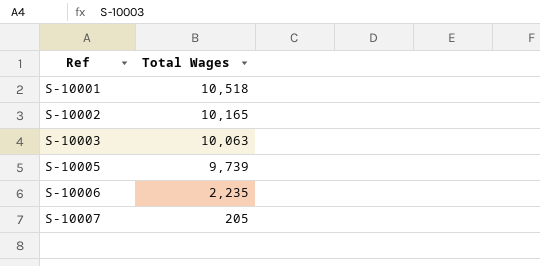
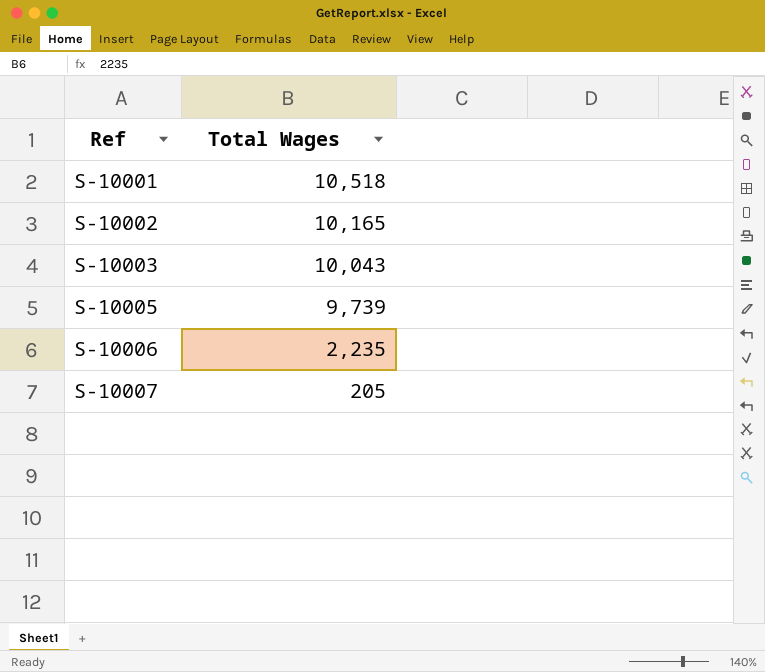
S-10003 | Total Wages: 10,063 -> 10,043

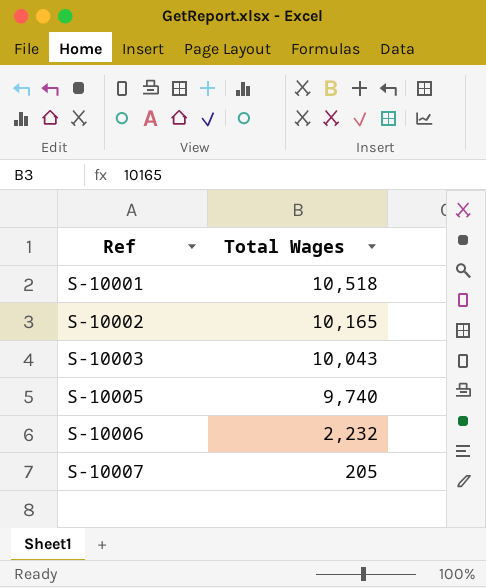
S-10005 | Total Wages: 9,739 -> 9,740
S-10006 | Total Wages: 2,235 -> 2,232

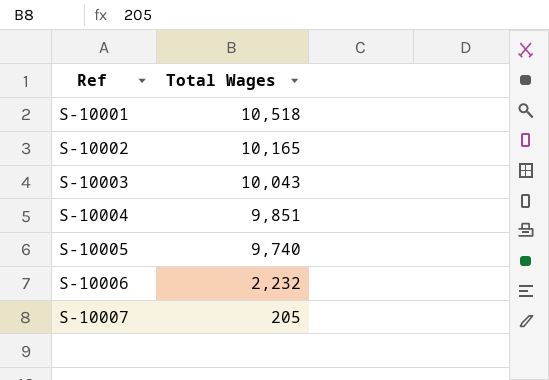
row S-10004: none -> 9,851

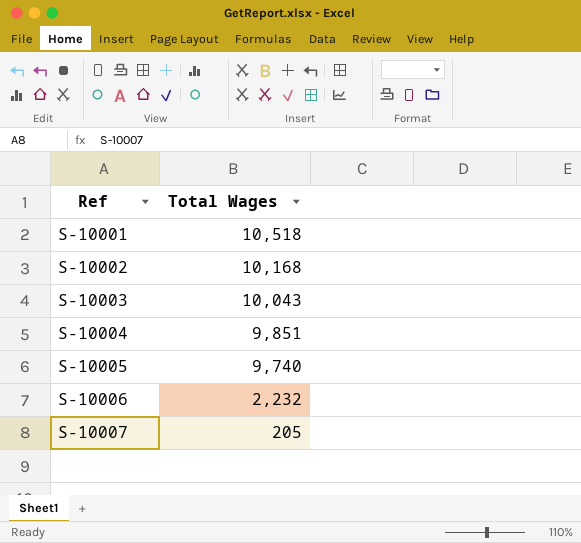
S-10002 | Total Wages: 10,165 -> 10,168

